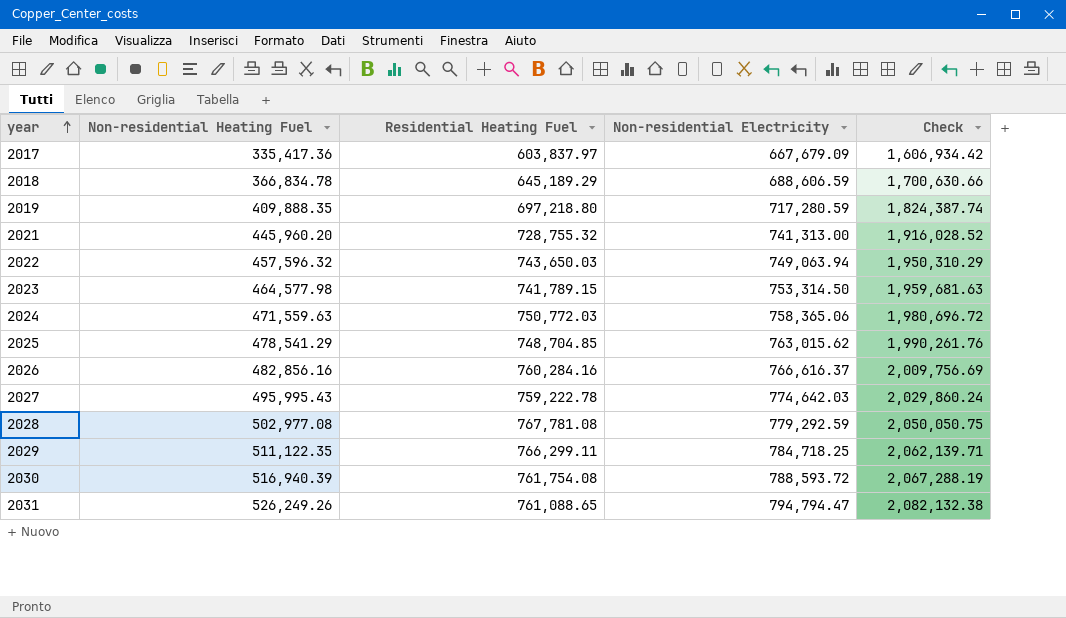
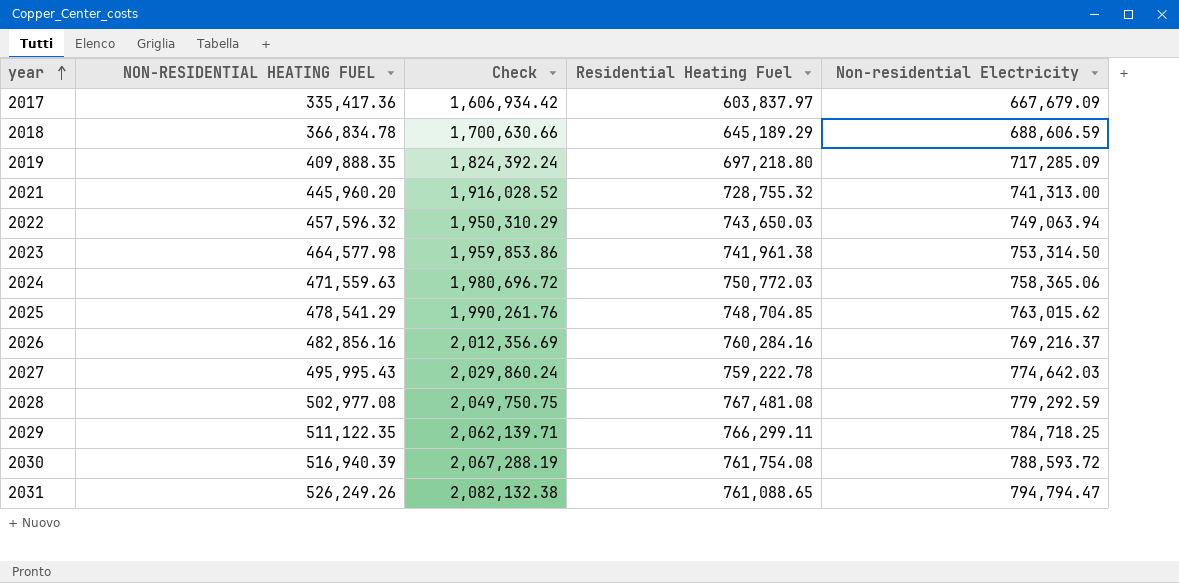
column name: Non-residential Heating Fuel -> NON-RESIDENTIAL HEATING FUEL
column Check | position: 5 -> 3
2019 | Check: 1,824,387.74 -> 1,824,392.24
2019 | Non-residential Electricity: 717,280.59 -> 717,285.09
2023 | Check: 1,959,681.63 -> 1,959,853.86
2023 | Residential Heating Fuel: 741,789.15 -> 741,961.38
2026 | Check: 2,009,756.69 -> 2,012,356.69
2026 | Non-residential Electricity: 766,616.37 -> 769,216.37
2028 | Check: 2,050,050.75 -> 2,049,750.75
2028 | Residential Heating Fuel: 767,781.08 -> 767,481.08

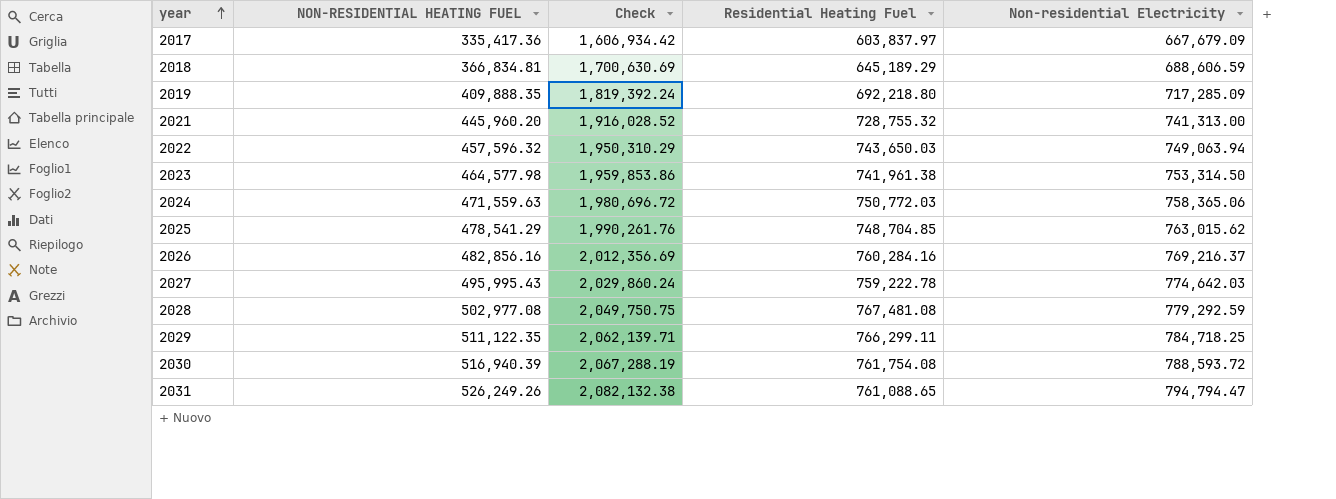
2018 | NON-RESIDENTIAL HEATING FUEL: 366,834.78 -> 366,834.81
2018 | Check: 1,700,630.66 -> 1,700,630.69
2019 | Check: 1,824,392.24 -> 1,819,392.24
2019 | Residential Heating Fuel: 697,218.80 -> 692,218.80

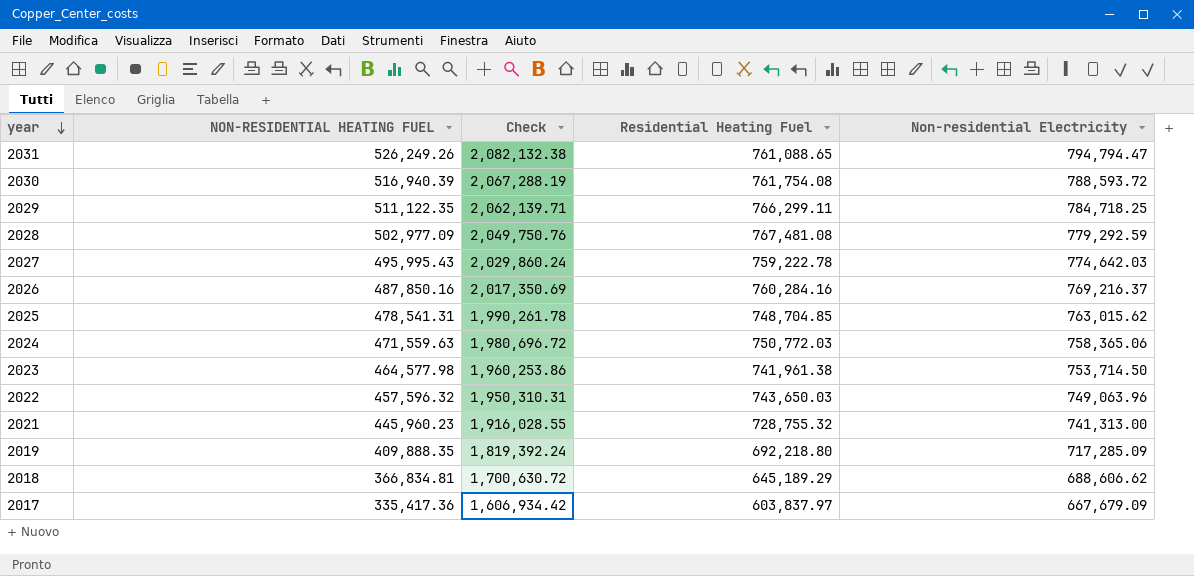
row order: year ascending -> year descending
2028 | NON-RESIDENTIAL HEATING FUEL: 502,977.08 -> 502,977.09
2028 | Check: 2,049,750.75 -> 2,049,750.76
2026 | NON-RESIDENTIAL HEATING FUEL: 482,856.16 -> 487,850.16
2026 | Check: 2,012,356.69 -> 2,017,350.69
2025 | NON-RESIDENTIAL HEATING FUEL: 478,541.29 -> 478,541.31
2025 | Check: 1,990,261.76 -> 1,990,261.78
2023 | Check: 1,959,853.86 -> 1,960,253.86
2023 | Non-residential Electricity: 753,314.50 -> 753,714.50
2022 | Check: 1,950,310.29 -> 1,950,310.31
2022 | Non-residential Electricity: 749,063.94 -> 749,063.96
2021 | NON-RESIDENTIAL HEATING FUEL: 445,960.20 -> 445,960.23
2021 | Check: 1,916,028.52 -> 1,916,028.55
2018 | Check: 1,700,630.69 -> 1,700,630.72
2018 | Non-residential Electricity: 688,606.59 -> 688,606.62

